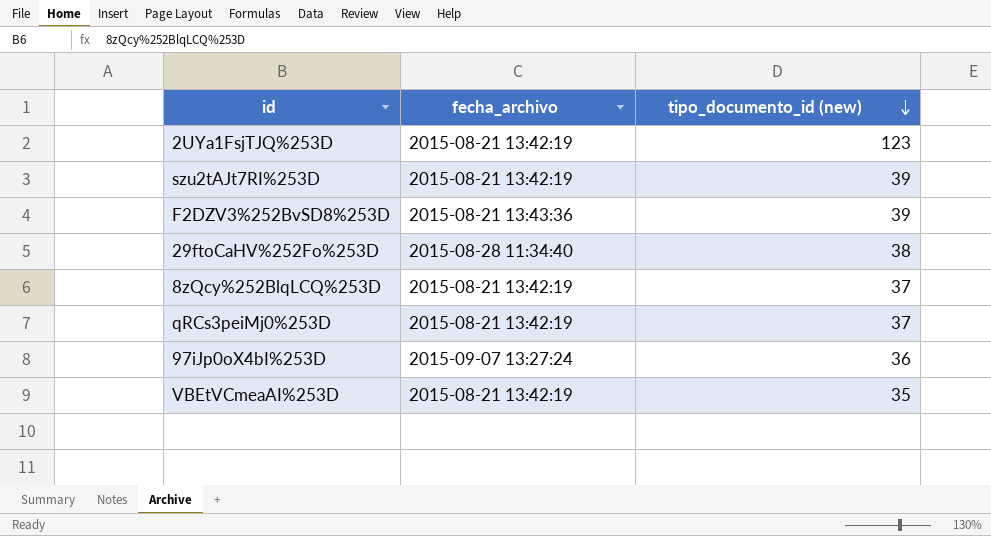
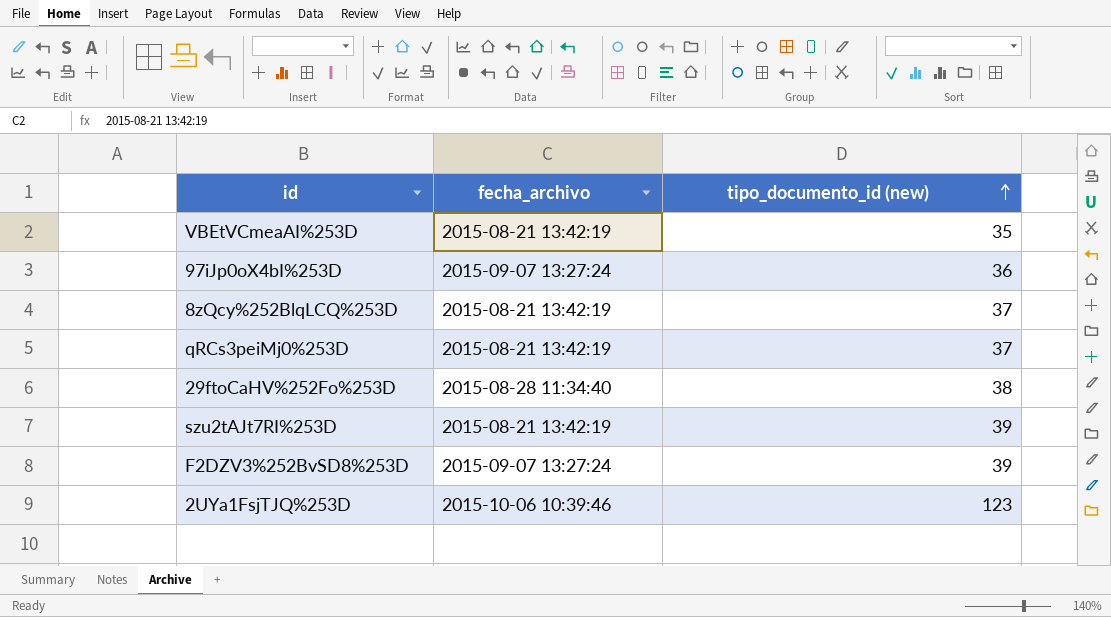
row order: tipo_documento_id (new) descending -> tipo_documento_id (new) ascending
F2DZV3%252BvSD8%253D | fecha_archivo: 2015-08-21 13:43:36 -> 2015-09-07 13:27:24
2UYa1FsjTJQ%253D | fecha_archivo: 2015-08-21 13:42:19 -> 2015-10-06 10:39:46

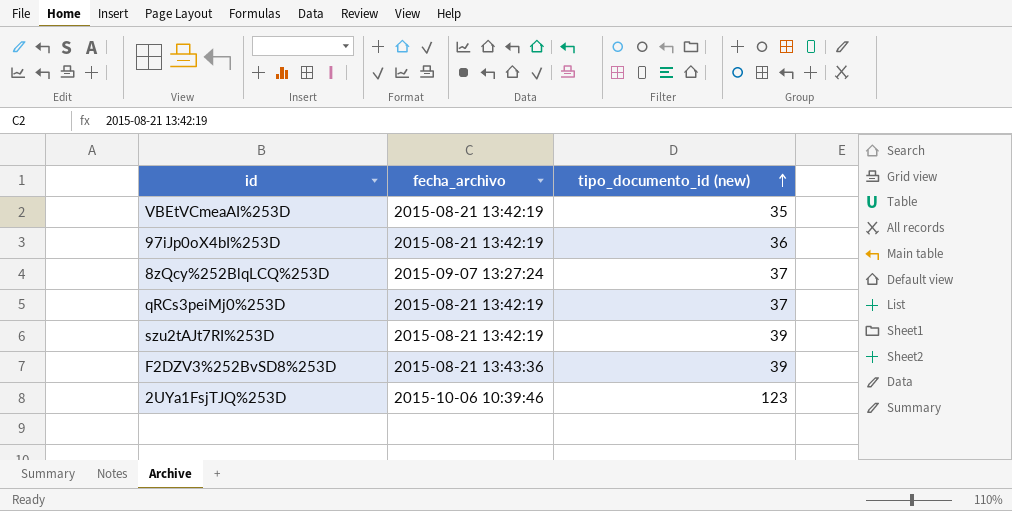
row 29ftoCaHV%252Fo%253D: 2015-08-28 11:34:40 | 38 -> none
97iJp0oX4bI%253D | fecha_archivo: 2015-09-07 13:27:24 -> 2015-08-21 13:42:19
8zQcy%252BlqLCQ%253D | fecha_archivo: 2015-08-21 13:42:19 -> 2015-09-07 13:27:24
F2DZV3%252BvSD8%253D | fecha_archivo: 2015-09-07 13:27:24 -> 2015-08-21 13:43:36

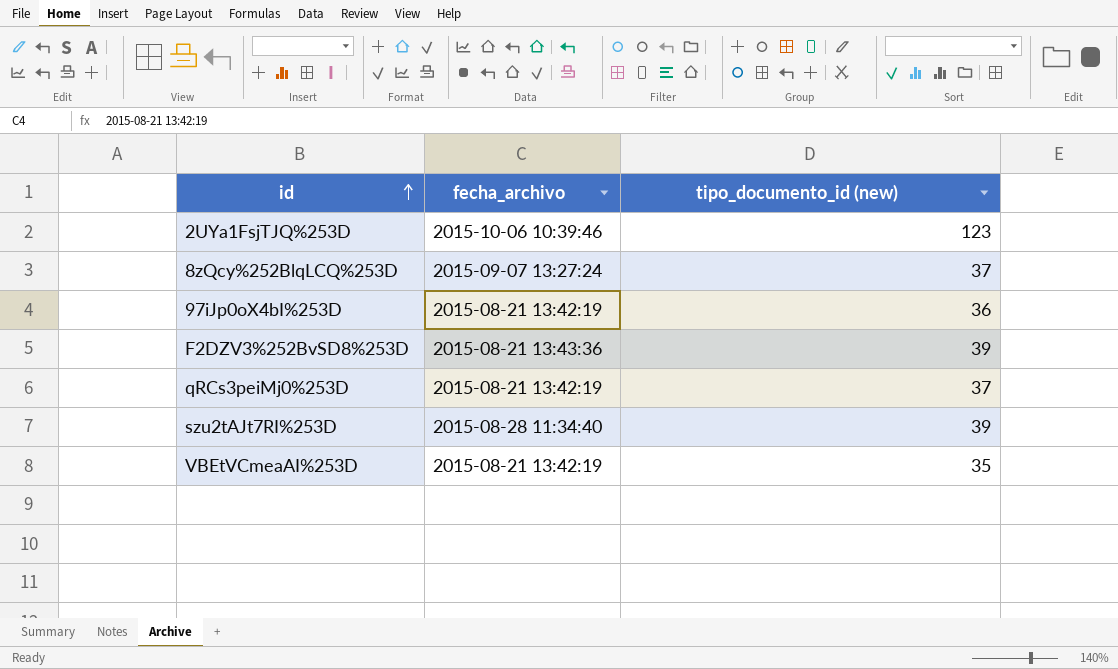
row order: tipo_documento_id (new) ascending -> id ascending
szu2tAJt7RI%253D | fecha_archivo: 2015-08-21 13:42:19 -> 2015-08-28 11:34:40

